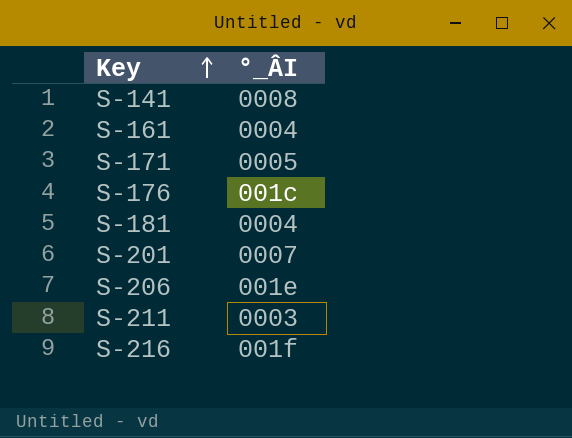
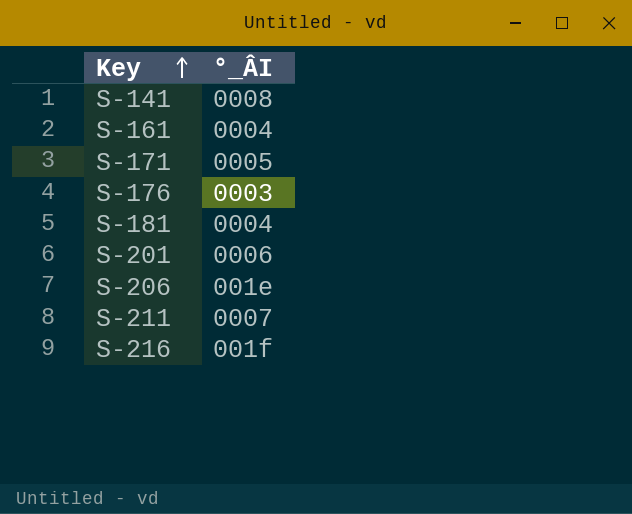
S-176 | °_ÂI: 001c -> 0003
S-201 | °_ÂI: 0007 -> 0006
S-211 | °_ÂI: 0003 -> 0007

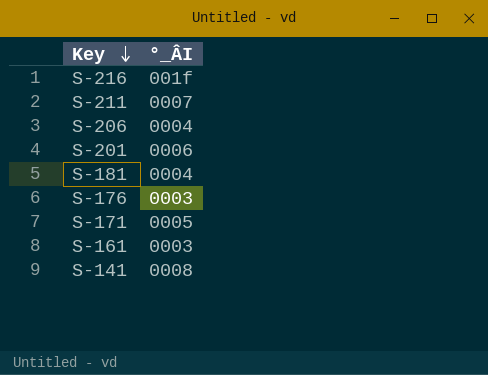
row order: Key ascending -> Key descending
S-206 | °_ÂI: 001e -> 0004
S-161 | °_ÂI: 0004 -> 0003

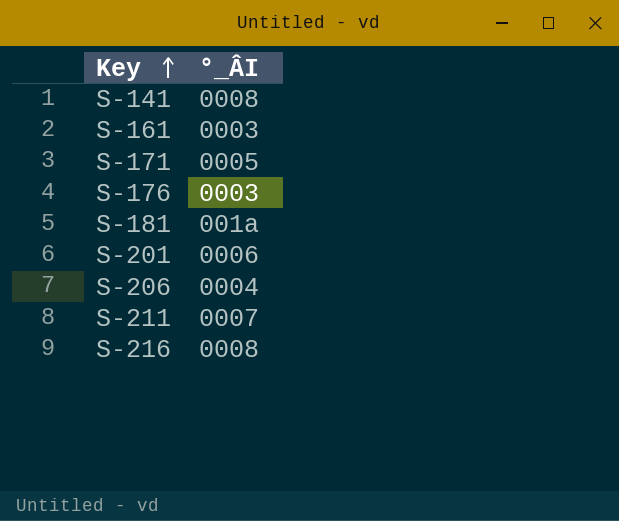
row order: Key descending -> Key ascending
S-181 | °_ÂI: 0004 -> 001a
S-216 | °_ÂI: 001f -> 0008

